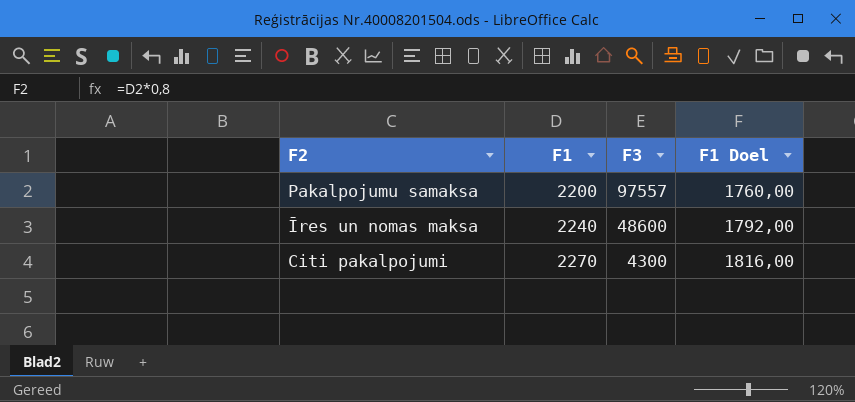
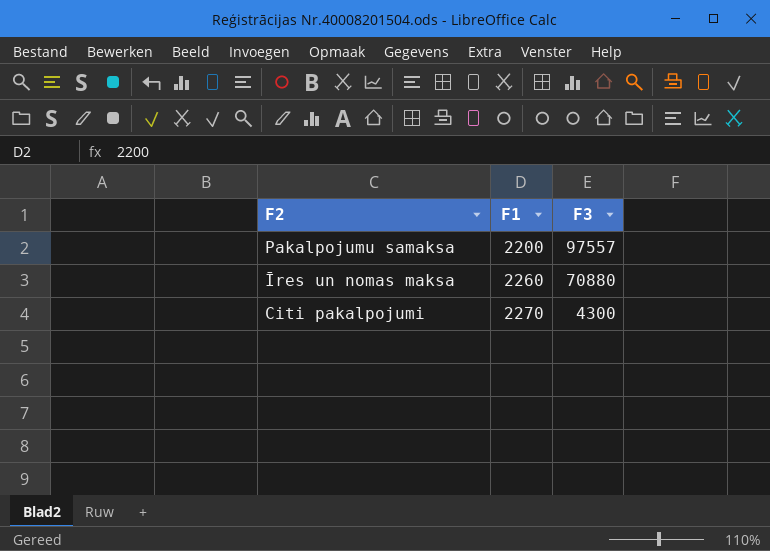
column F1 Doel | formula: [F1] * 0,8 -> none
Īres un nomas maksa | F1: 2240 -> 2260
Īres un nomas maksa | F3: 48600 -> 70880

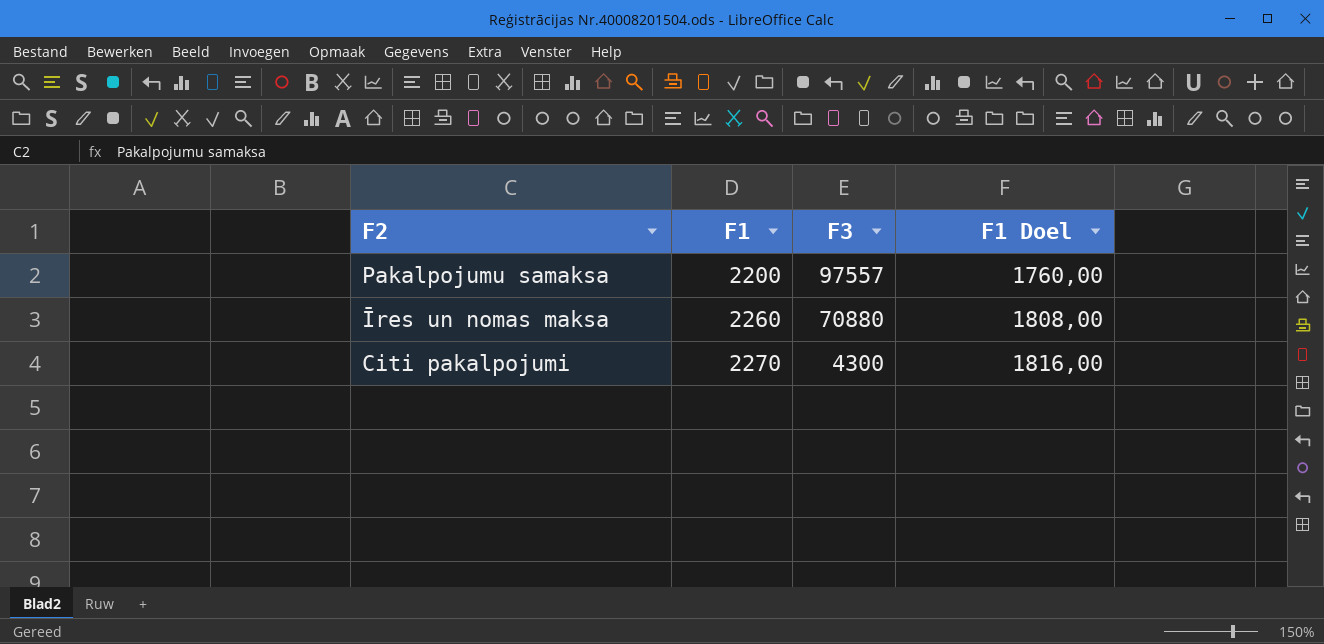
column F1 Doel | formula: none -> [F1] * 0,8

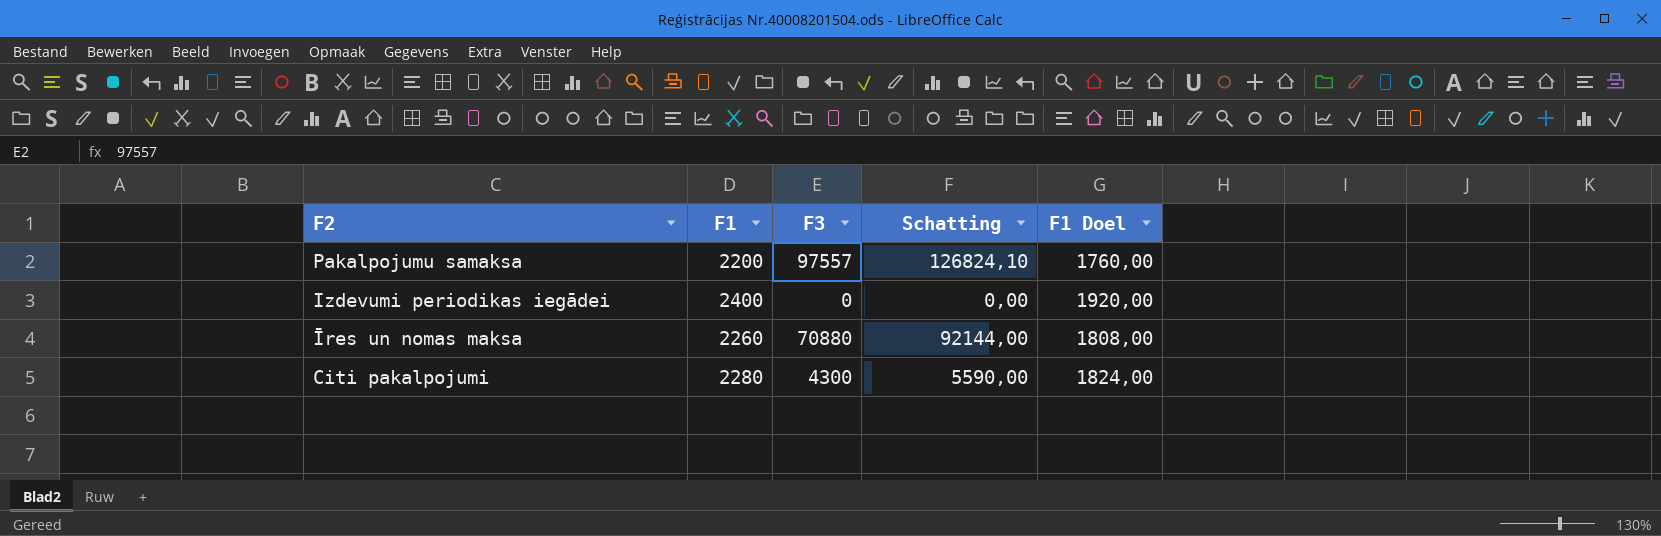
column Schatting | formula: none -> [F3] * 1,3
row Izdevumi periodikas iegādei: none -> 2400 | 0 | 0,00 | 1920,00
Citi pakalpojumi | F1: 2270 -> 2280
Citi pakalpojumi | F1 Doel: 1816,00 -> 1824,00

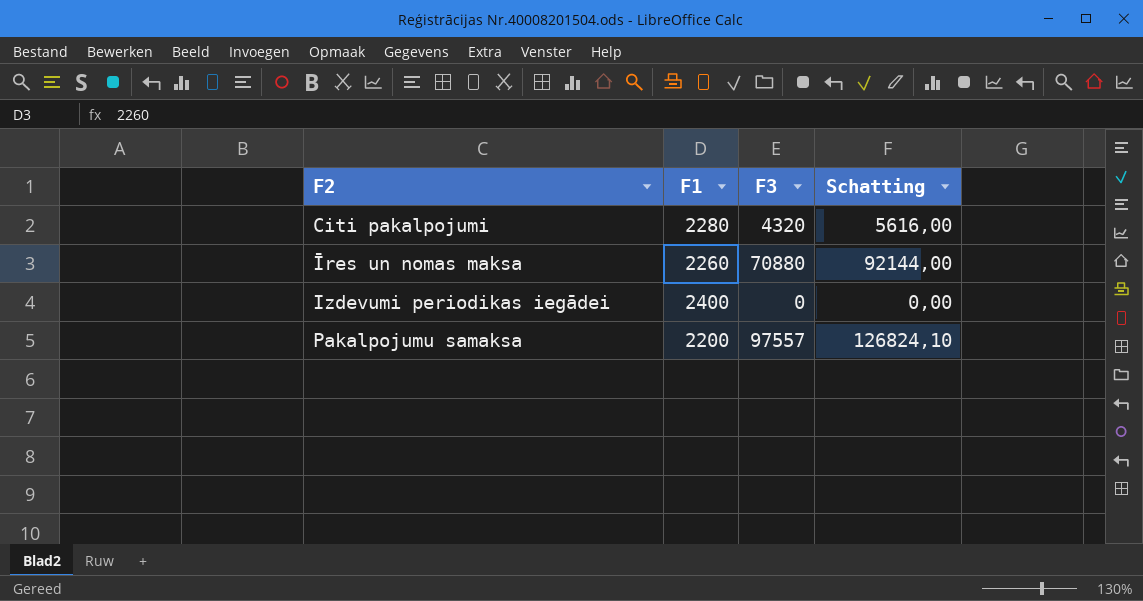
row order: F2 descending -> F2 ascending
column F1 Doel | formula: [F1] * 0,8 -> none
Citi pakalpojumi | F3: 4300 -> 4320
Citi pakalpojumi | Schatting: 5590,00 -> 5616,00

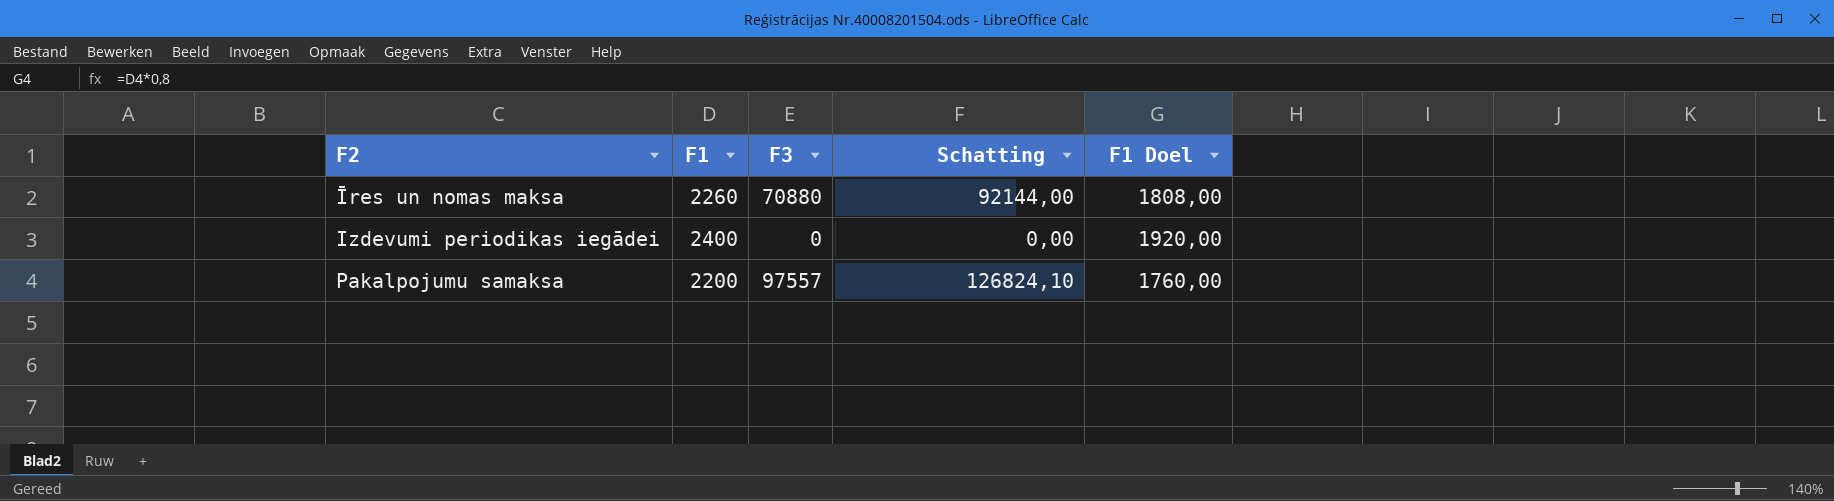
column F1 Doel | formula: none -> [F1] * 0,8
row Citi pakalpojumi: 2280 | 4320 | 5616,00 -> none

